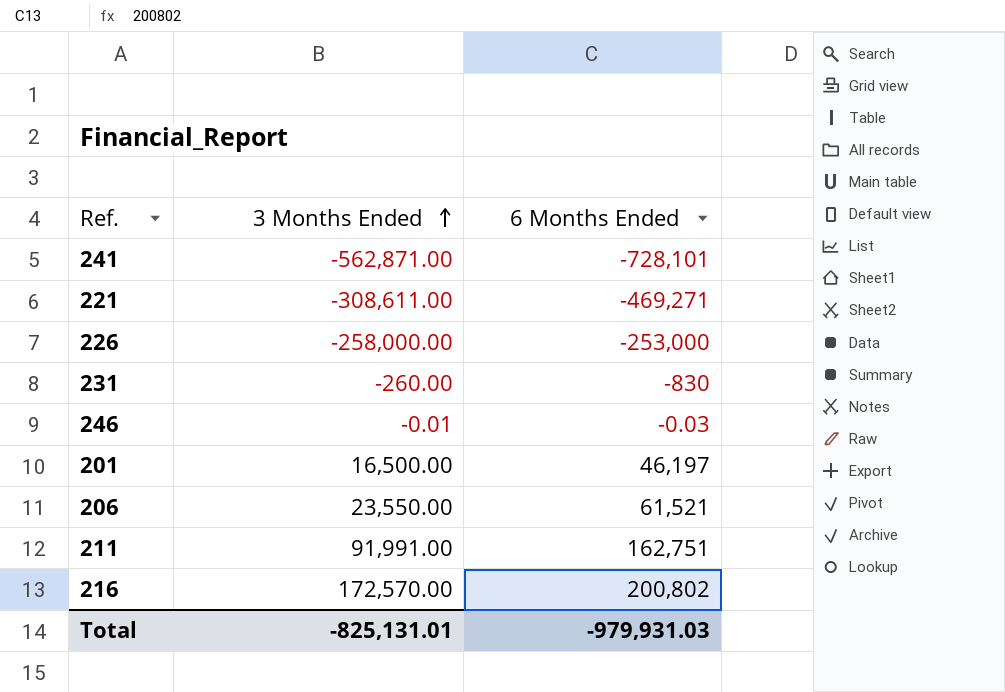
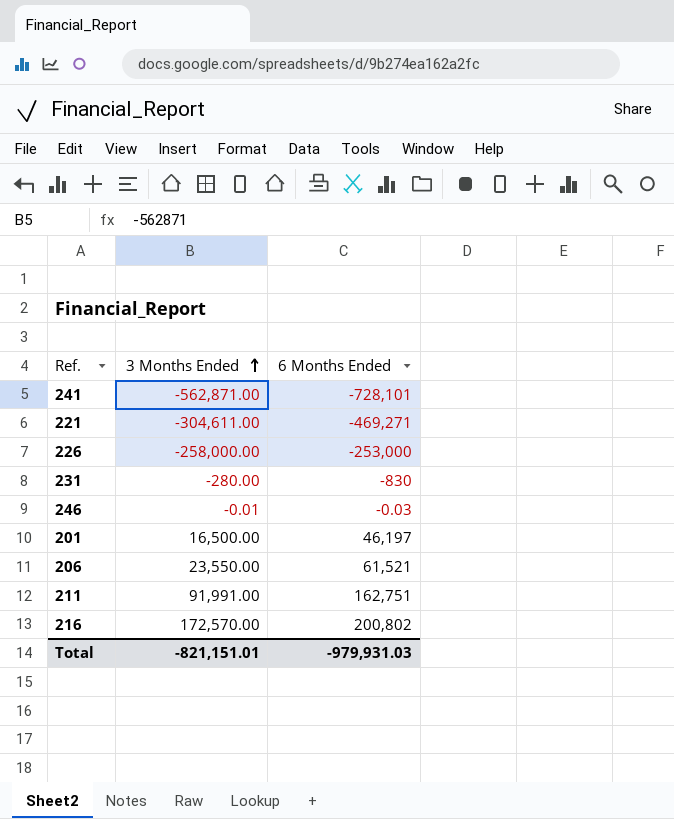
221 | 3 Months Ended: -308,611.00 -> -304,611.00
231 | 3 Months Ended: -260.00 -> -280.00
Total | 3 Months Ended: -825,131.01 -> -821,151.01

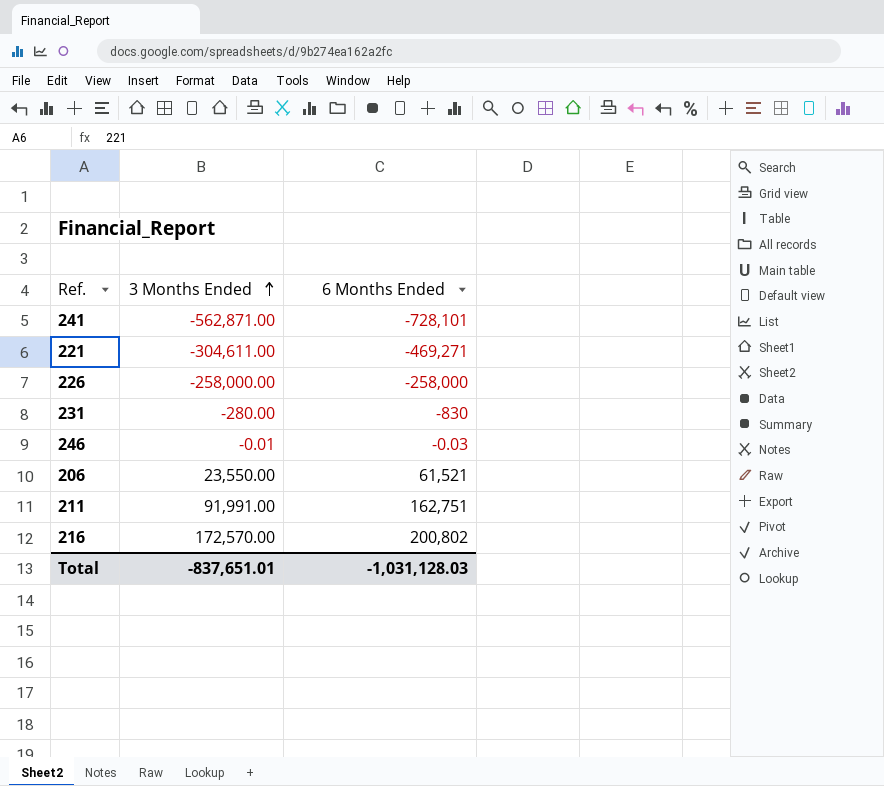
row 201: 16,500.00 | 46,197 -> none
226 | 6 Months Ended: -253,000 -> -258,000
Total | 3 Months Ended: -821,151.01 -> -837,651.01
Total | 6 Months Ended: -979,931.03 -> -1,031,128.03

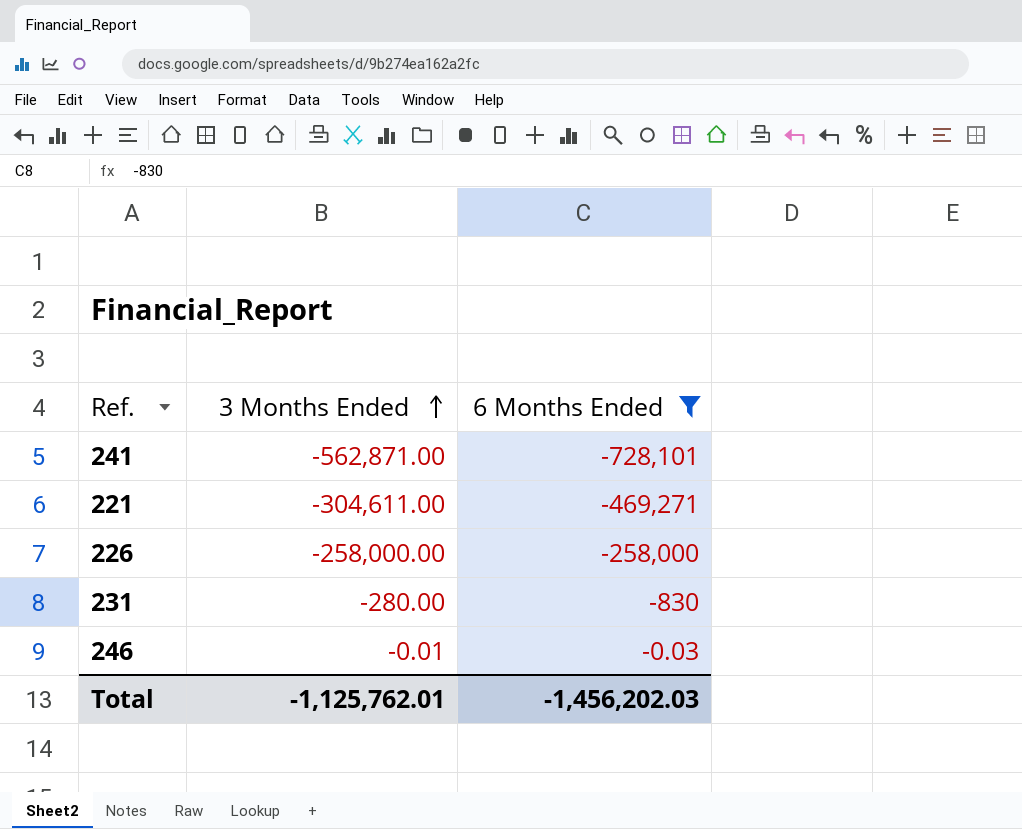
filter: none -> 6 Months Ended <= -0.03
Total | 3 Months Ended: -837,651.01 -> -1,125,762.01
Total | 6 Months Ended: -1,031,128.03 -> -1,456,202.03

